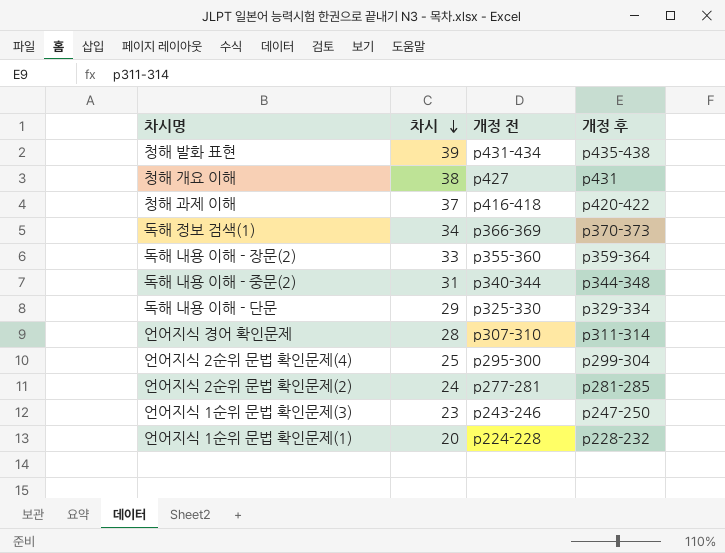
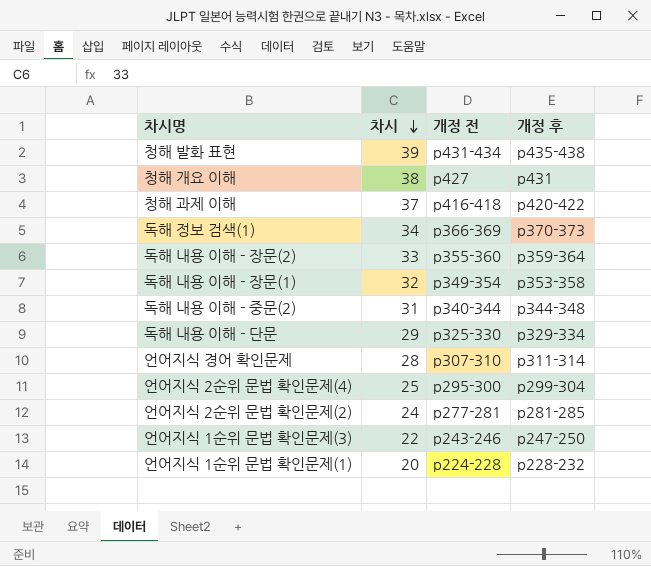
row 독해 내용 이해 - 장문(1): none -> 32 | p349-354 | p353-358
언어지식 1순위 문법 확인문제(3) | 차시: 23 -> 22

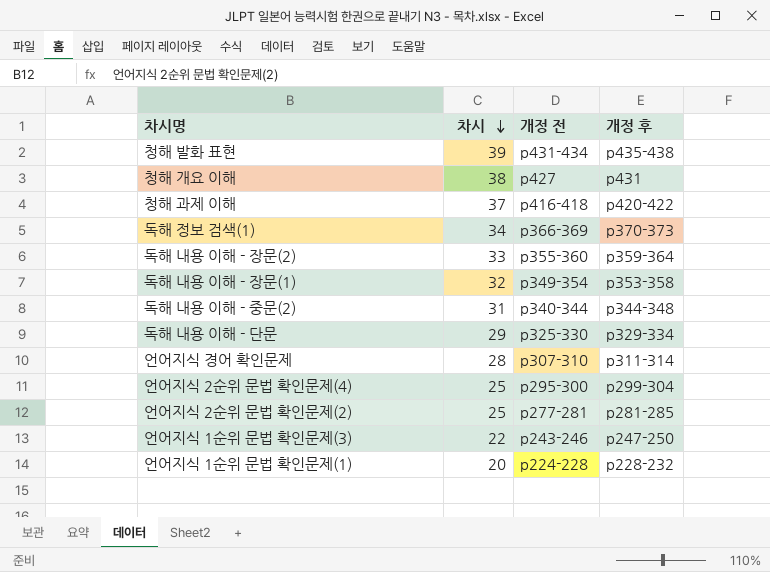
언어지식 2순위 문법 확인문제(2) | 차시: 24 -> 25

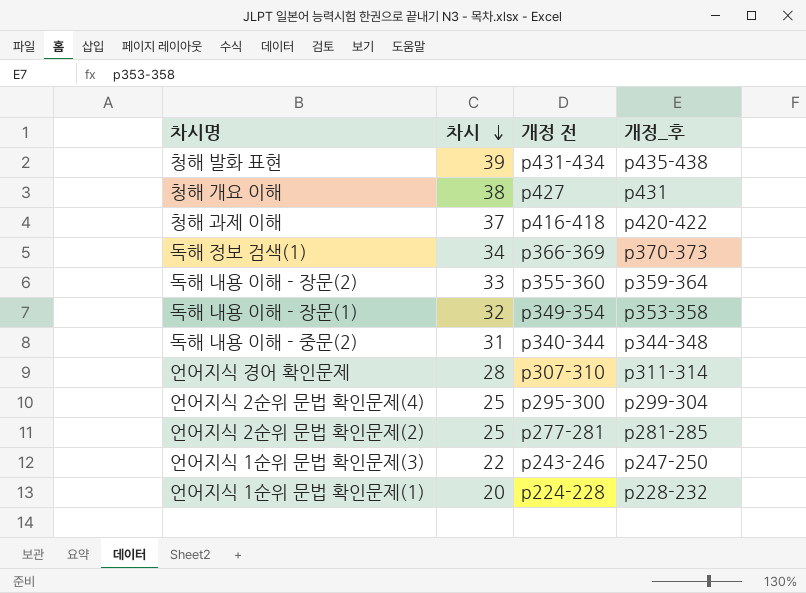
column name: 개정 후 -> 개정_후
row 독해 내용 이해 - 단문: 29 | p325-330 | p329-334 -> none

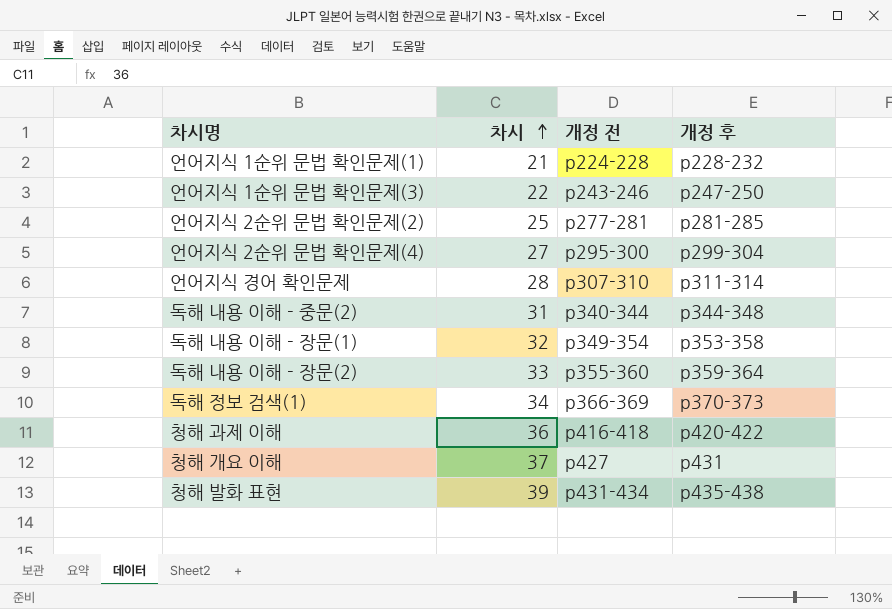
row order: 차시 descending -> 차시 ascending
column name: 개정_후 -> 개정 후
언어지식 1순위 문법 확인문제(1) | 차시: 20 -> 21
언어지식 2순위 문법 확인문제(4) | 차시: 25 -> 27
청해 과제 이해 | 차시: 37 -> 36
청해 개요 이해 | 차시: 38 -> 37

